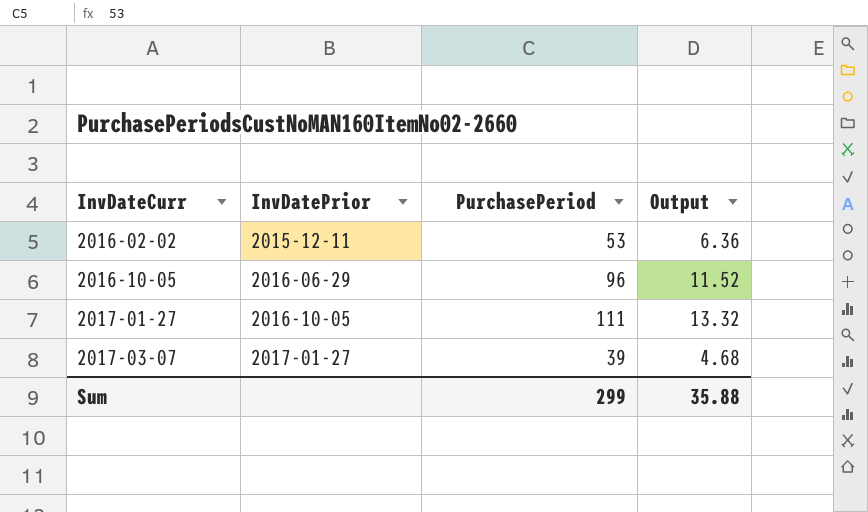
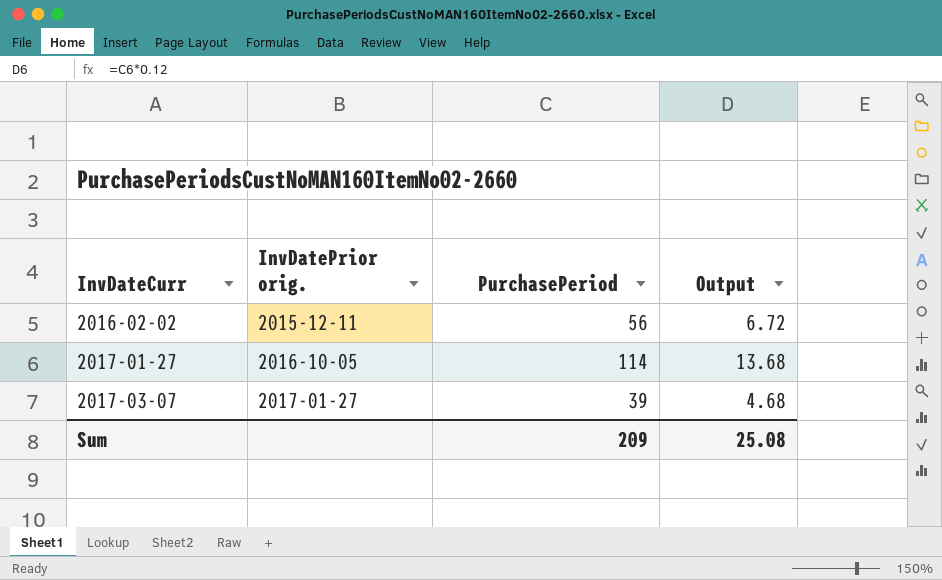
column name: InvDatePrior -> InvDatePrior orig.
row 2016-10-05: 2016-06-29 | 96 | 11.52 -> none
2016-02-02 | PurchasePeriod: 53 -> 56
2016-02-02 | Output: 6.36 -> 6.72
2017-01-27 | PurchasePeriod: 111 -> 114
2017-01-27 | Output: 13.32 -> 13.68
Sum | PurchasePeriod: 299 -> 209
Sum | Output: 35.88 -> 25.08

